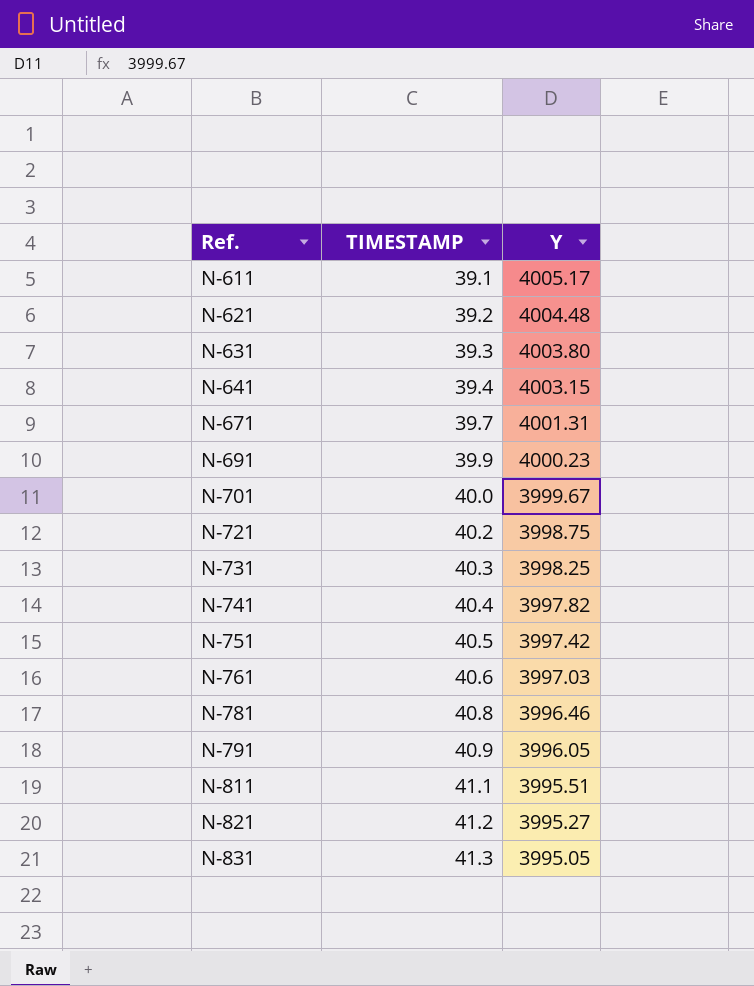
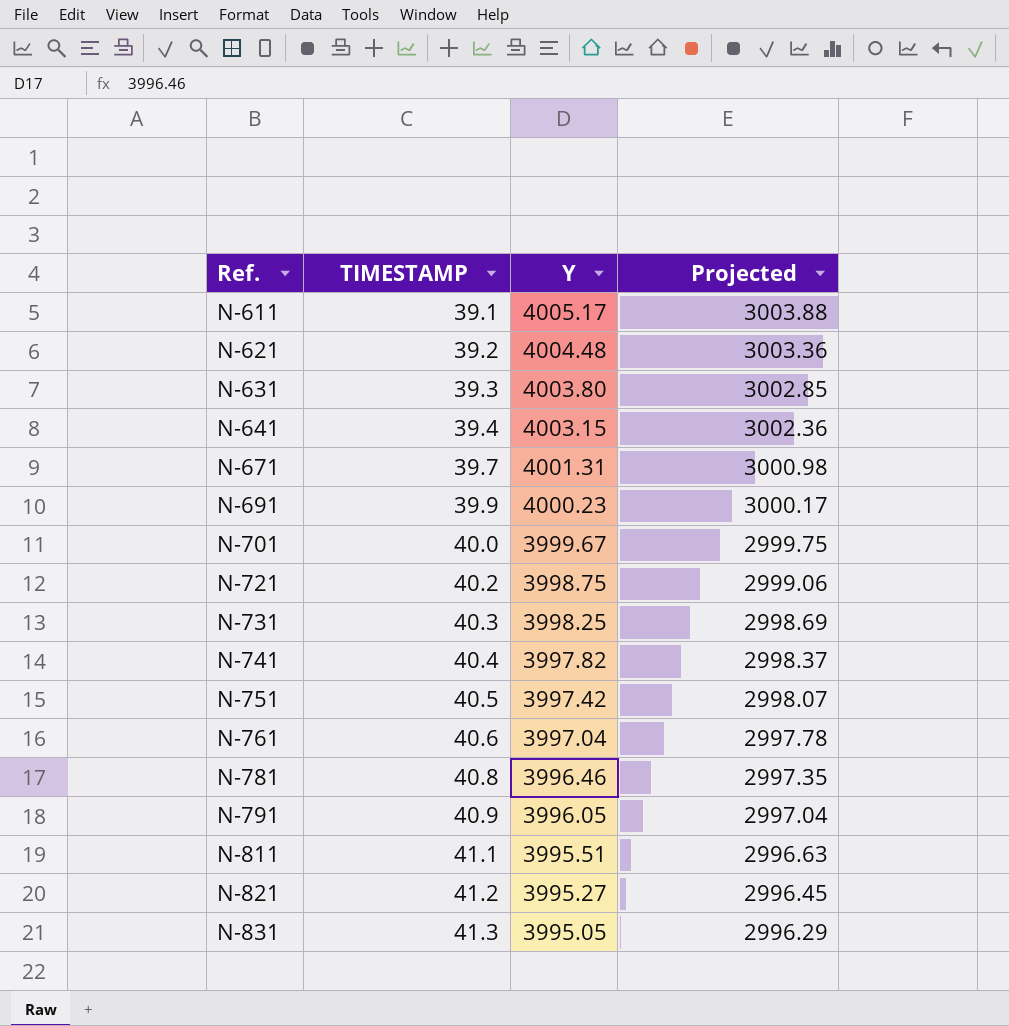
column Projected | formula: none -> [Y] * 0.75
N-761 | Y: 3997.03 -> 3997.04

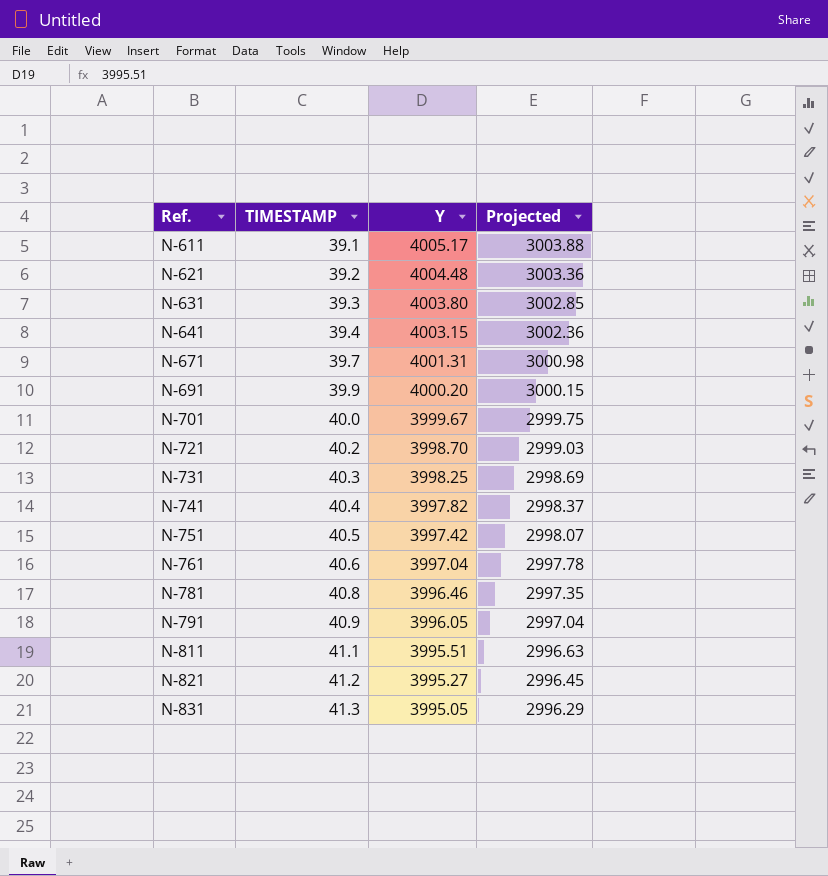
N-691 | Y: 4000.23 -> 4000.20
N-691 | Projected: 3000.17 -> 3000.15
N-721 | Y: 3998.75 -> 3998.70
N-721 | Projected: 2999.06 -> 2999.03

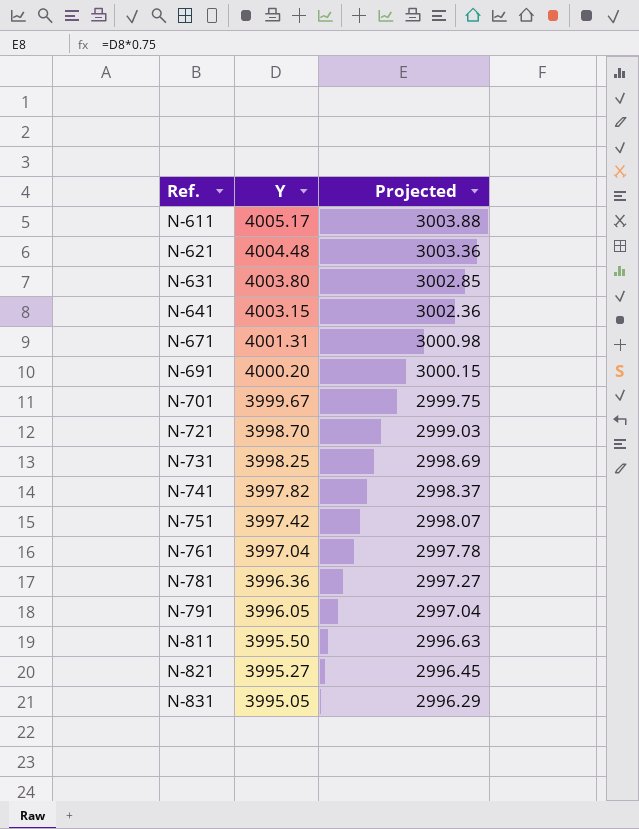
column TIMESTAMP | position: 2 -> none
N-781 | Y: 3996.46 -> 3996.36
N-781 | Projected: 2997.35 -> 2997.27
N-811 | Y: 3995.51 -> 3995.50

